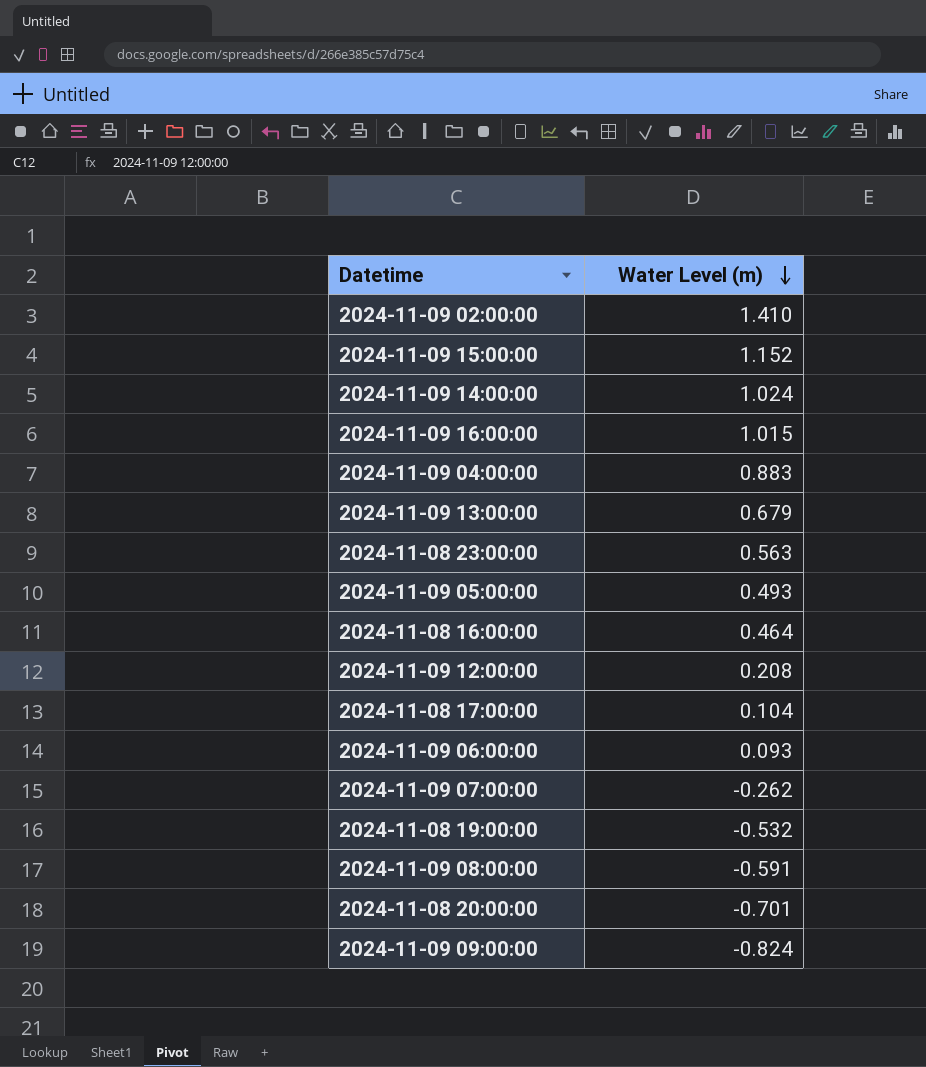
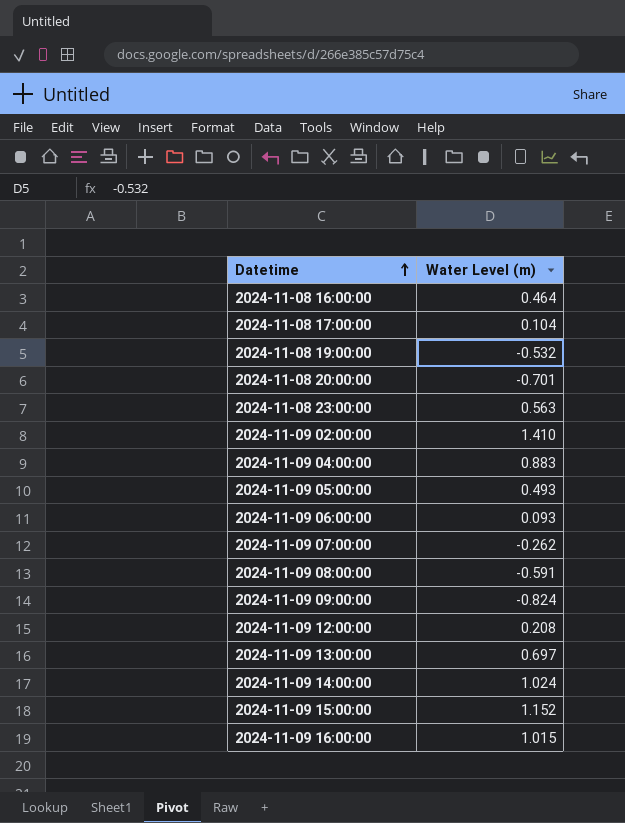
row order: Water Level (m) descending -> Datetime ascending
2024-11-09 13:00:00 | Water Level (m): 0.679 -> 0.697

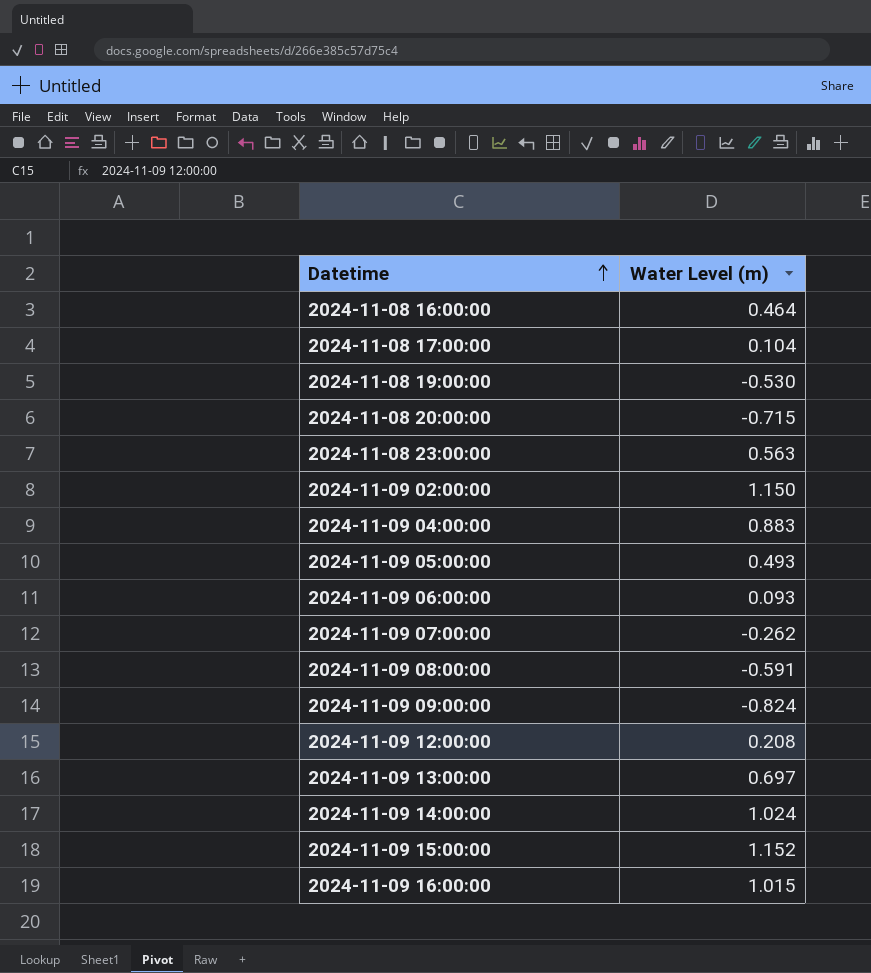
2024-11-08 19:00:00 | Water Level (m): -0.532 -> -0.530
2024-11-08 20:00:00 | Water Level (m): -0.701 -> -0.715
2024-11-09 02:00:00 | Water Level (m): 1.410 -> 1.150

